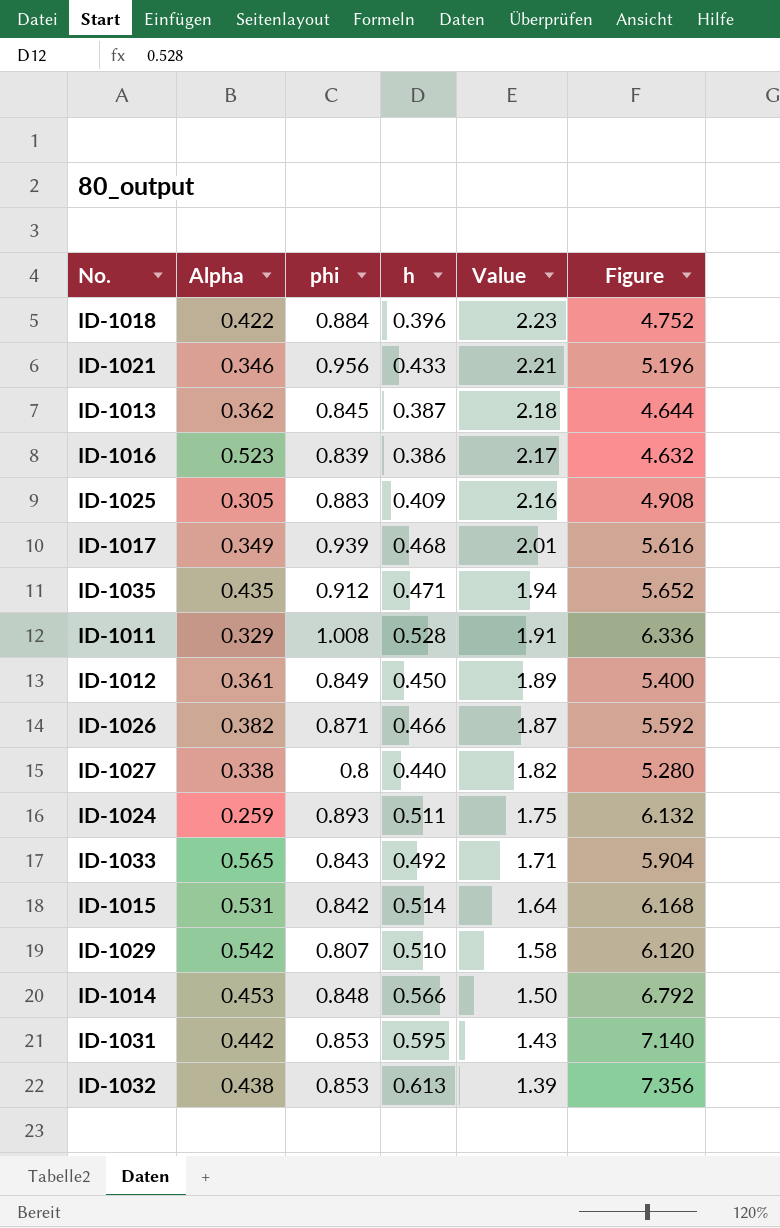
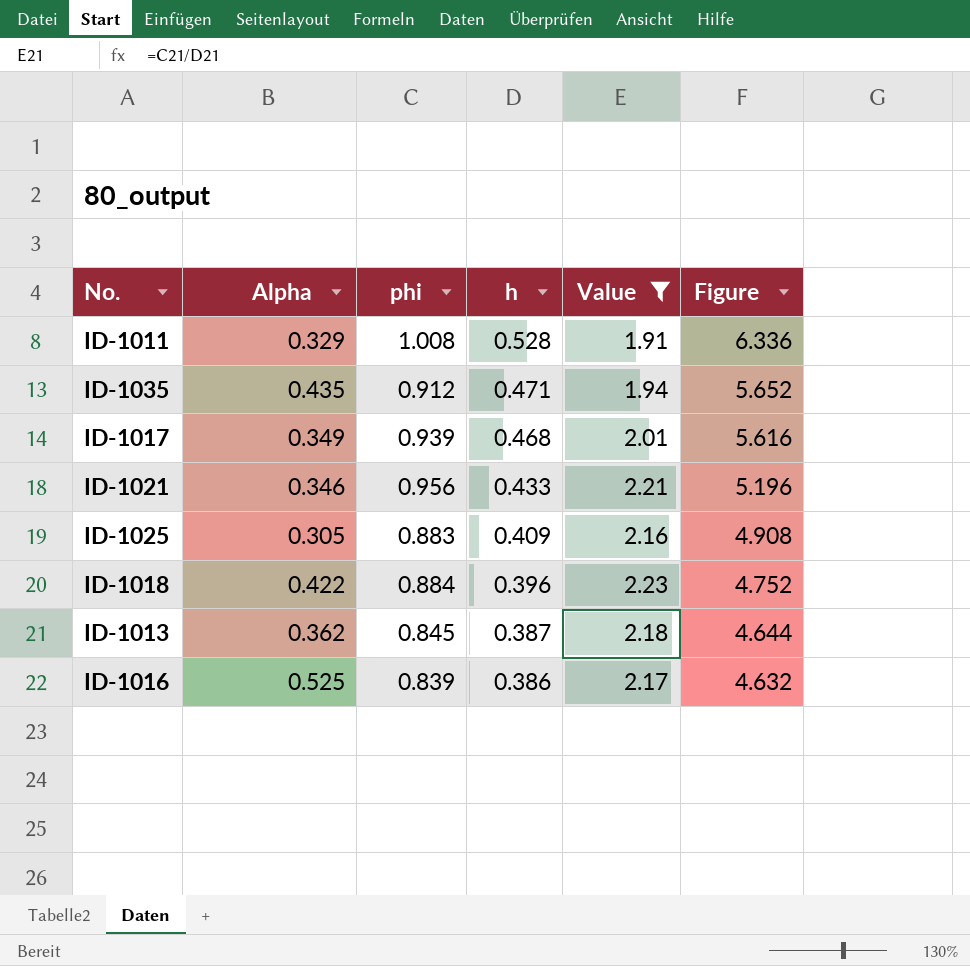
filter: none -> Value >= 1.91
row order: Value descending -> h descending
ID-1016 | Alpha: 0.523 -> 0.525

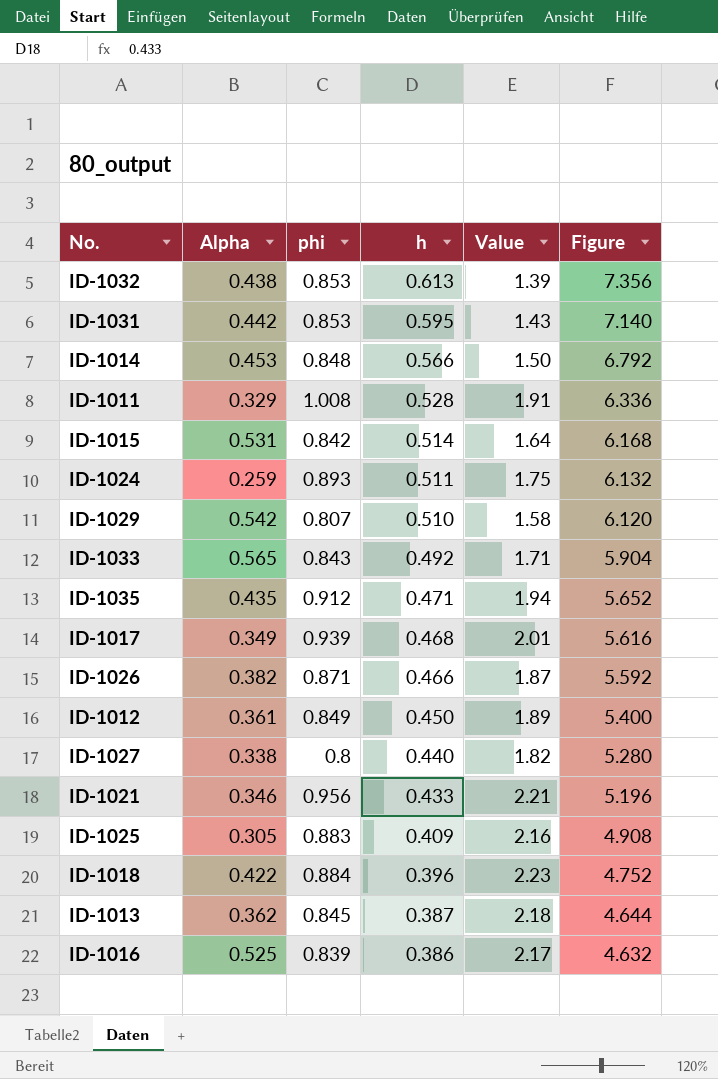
filter: Value >= 1.91 -> none

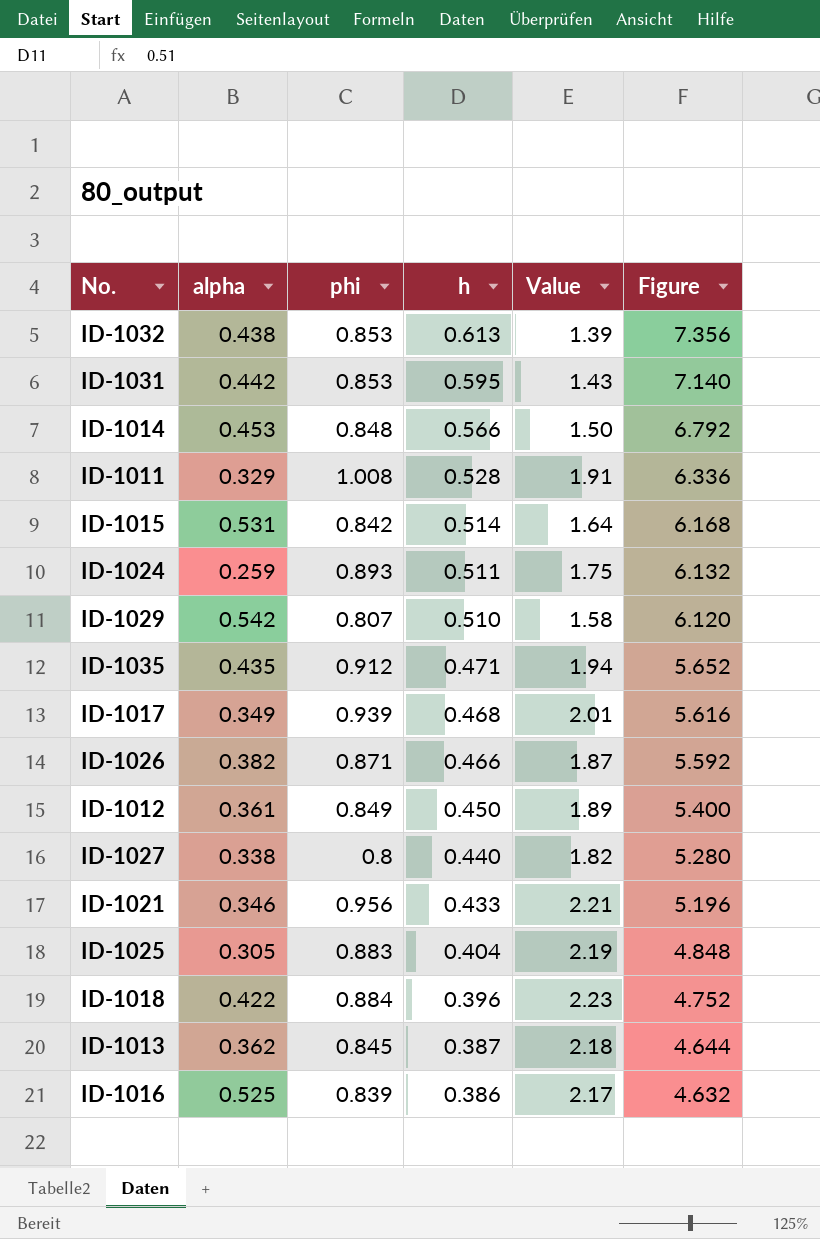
column name: Alpha -> alpha
row ID-1033: 0.565 | 0.843 | 0.492 | 1.71 | 5.904 -> none
ID-1025 | h: 0.409 -> 0.404
ID-1025 | Value: 2.16 -> 2.19
ID-1025 | Figure: 4.908 -> 4.848

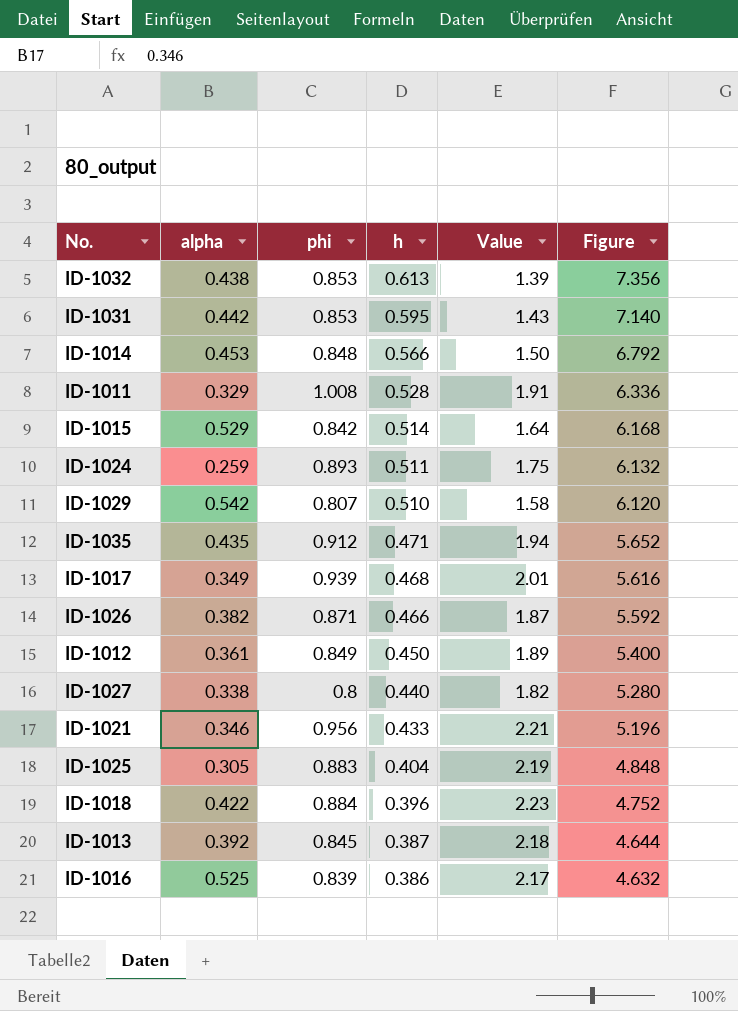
ID-1015 | alpha: 0.531 -> 0.529
ID-1013 | alpha: 0.362 -> 0.392

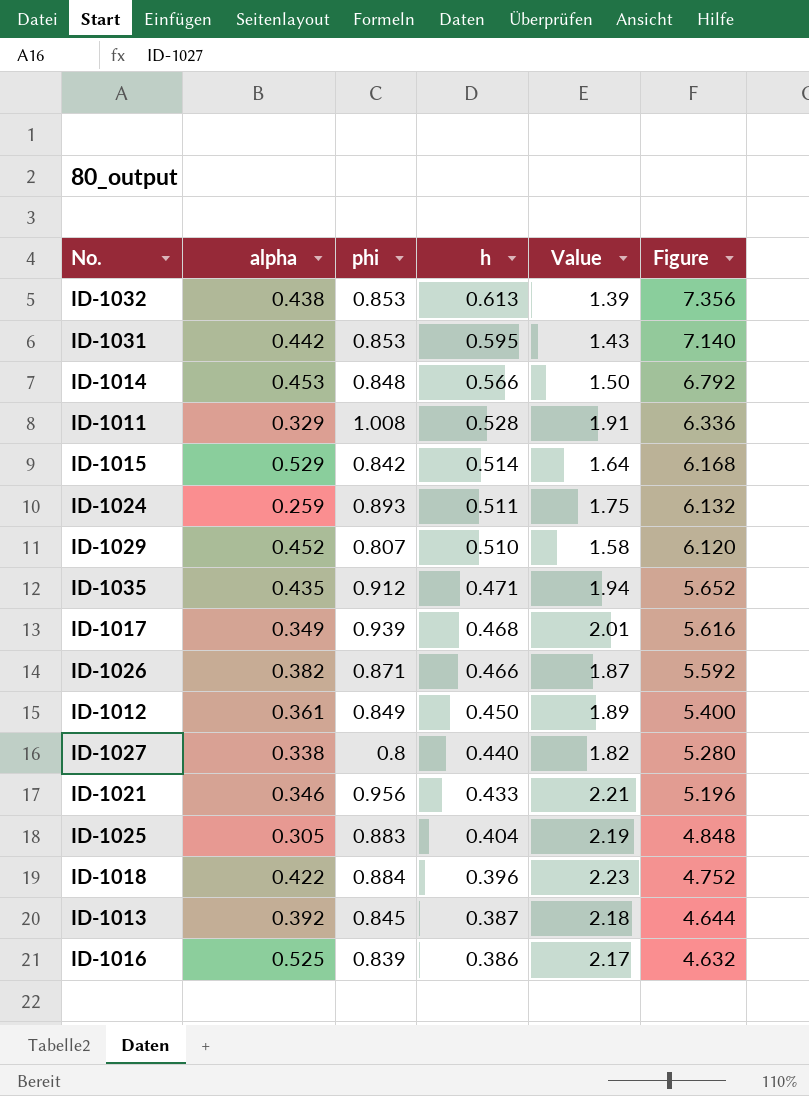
ID-1029 | alpha: 0.542 -> 0.452

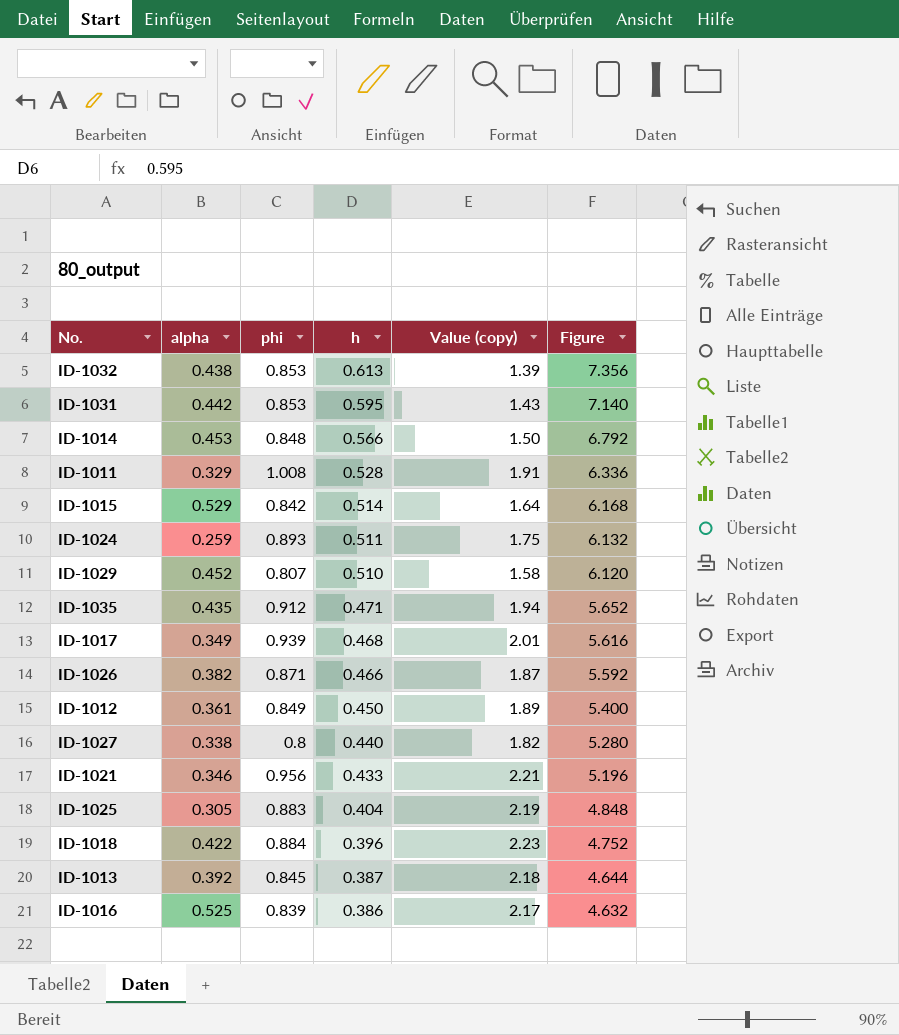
column name: Value -> Value (copy)

